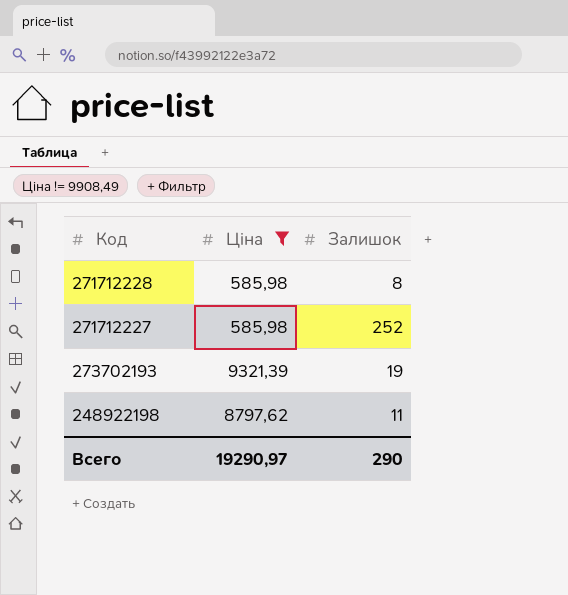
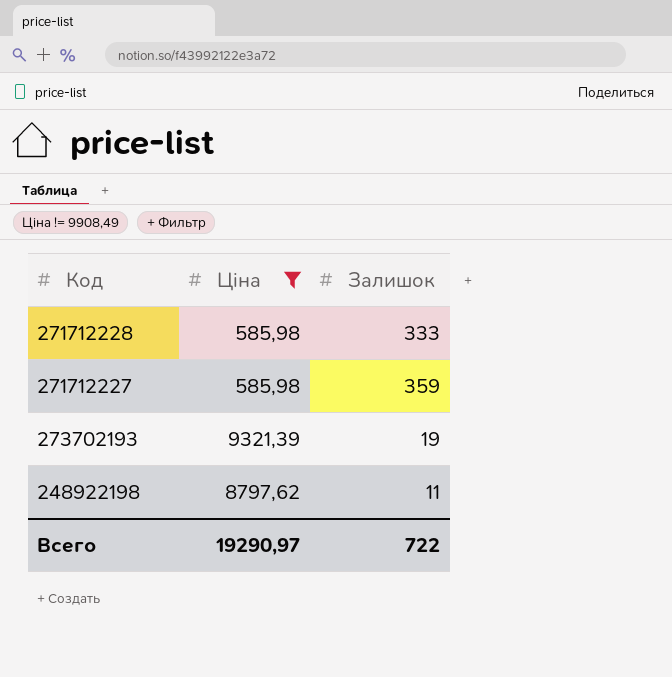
271712228 | Залишок: 8 -> 333
271712227 | Залишок: 252 -> 359
Всего | Залишок: 290 -> 722

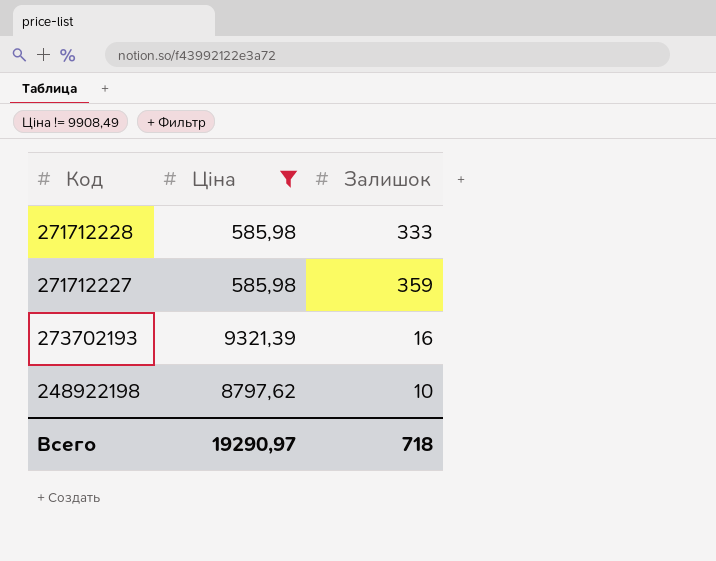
273702193 | Залишок: 19 -> 16
248922198 | Залишок: 11 -> 10
Всего | Залишок: 722 -> 718

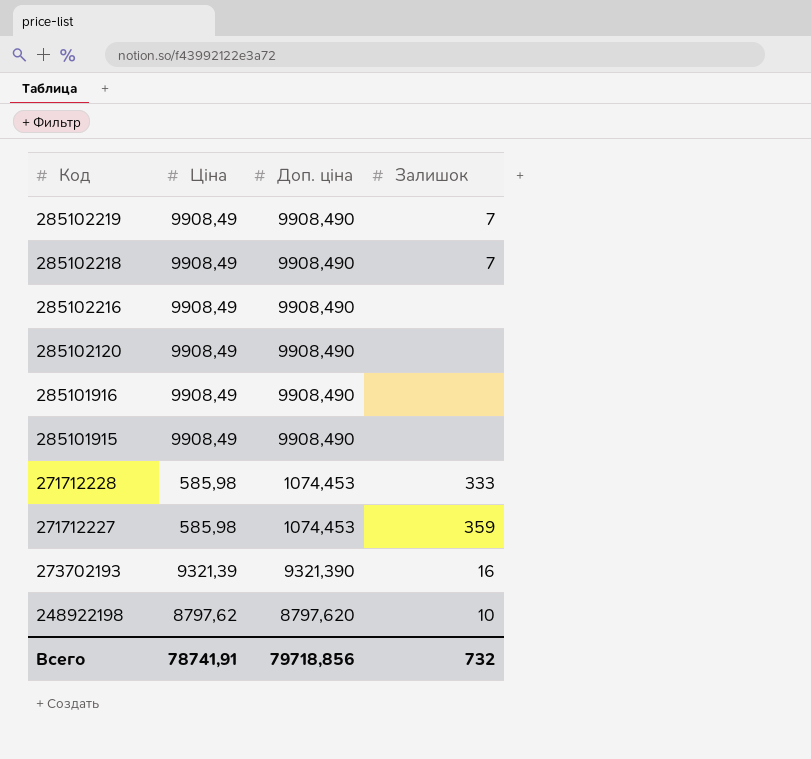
filter: Ціна != 9908,49 -> none
column Доп. ціна | position: none -> 3
Всего | Ціна: 19290,97 -> 78741,91
Всего | Залишок: 718 -> 732

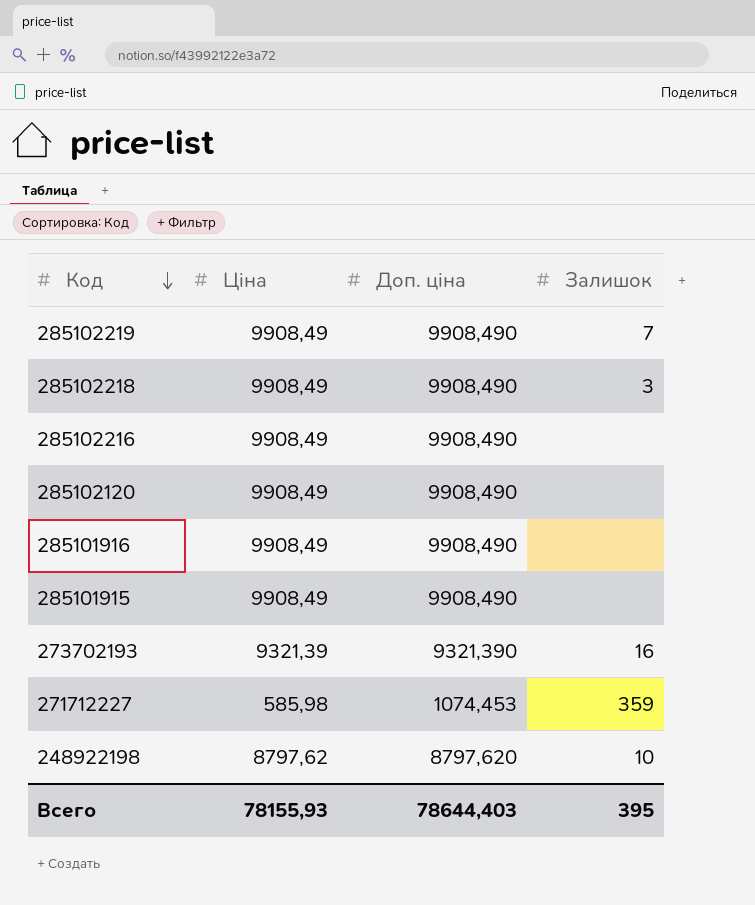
row order: none -> Код descending
row 271712228: 585,98 | 1074,453 | 333 -> none
285102218 | Залишок: 7 -> 3
Всего | Ціна: 78741,91 -> 78155,93
Всего | Доп. ціна: 79718,856 -> 78644,403
Всего | Залишок: 732 -> 395

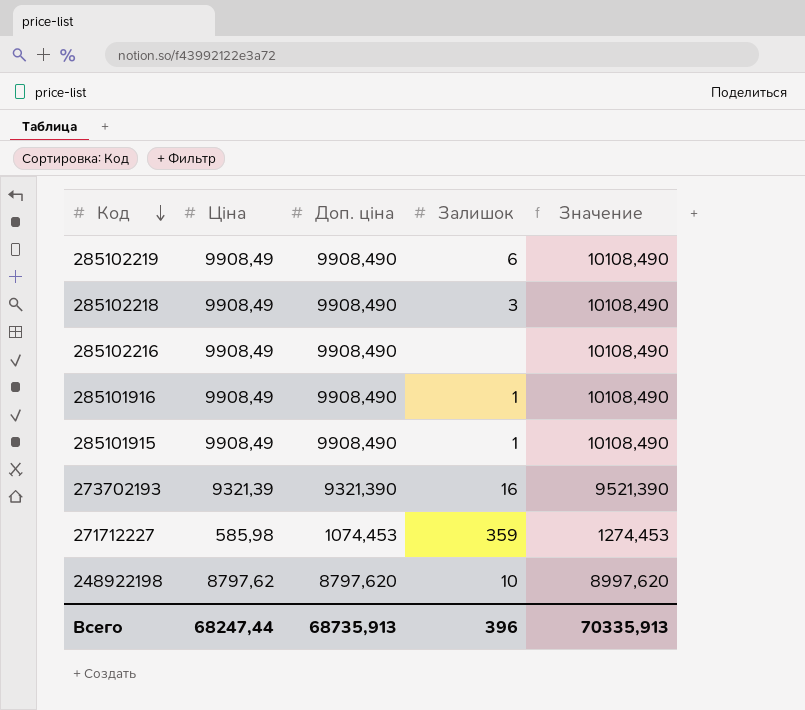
column Значение | formula: none -> [Доп. ціна] + 200
row 285102120: 9908,49 | 9908,490 | none -> none
285102219 | Залишок: 7 -> 6
285101916 | Залишок: none -> 1
285101915 | Залишок: none -> 1
Всего | Ціна: 78155,93 -> 68247,44
Всего | Доп. ціна: 78644,403 -> 68735,913
Всего | Залишок: 395 -> 396

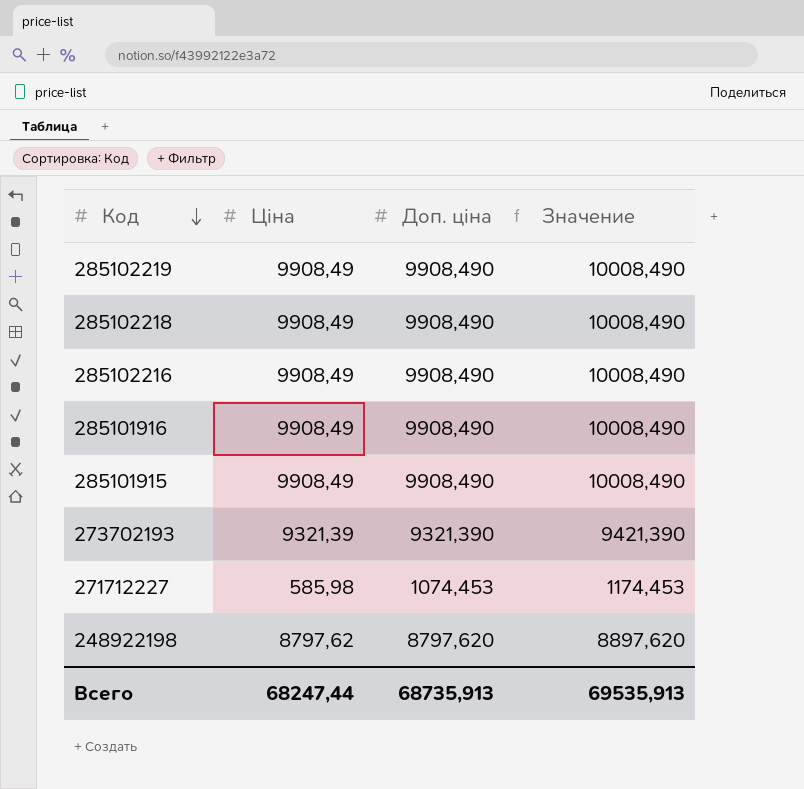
column Залишок | position: 4 -> none
column Значение | formula: [Доп. ціна] + 200 -> [Доп. ціна] + 100
Всего | Значение: 70335,913 -> 69535,913

